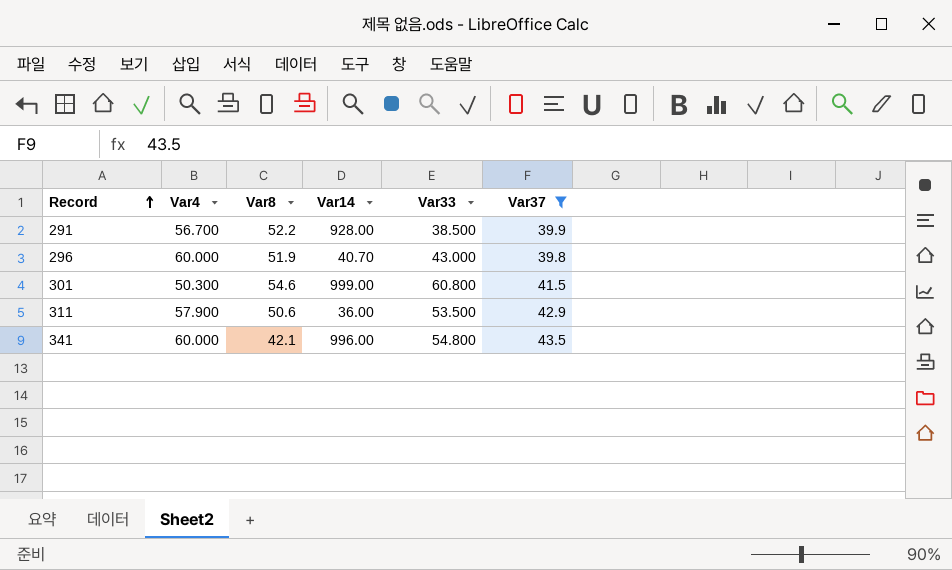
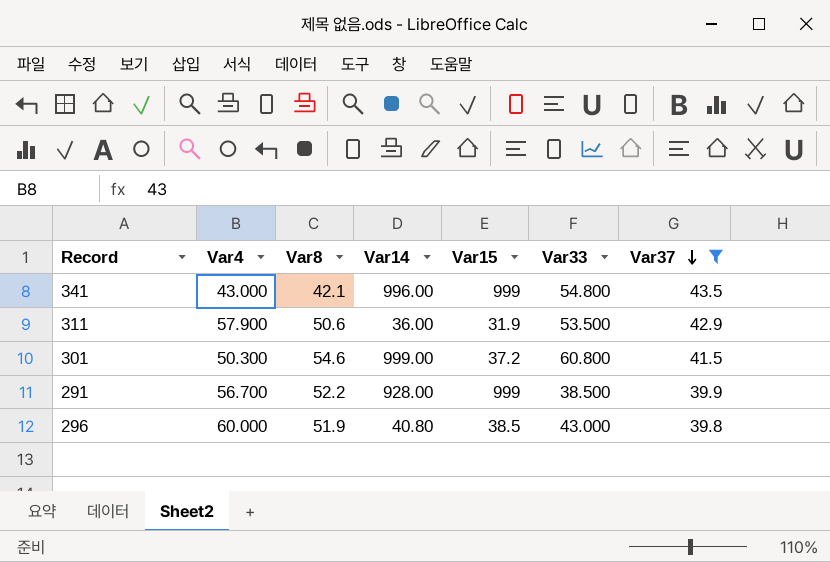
row order: Record ascending -> Var37 descending
column Var15 | position: none -> 5
341 | Var4: 60.000 -> 43.000
296 | Var14: 40.70 -> 40.80

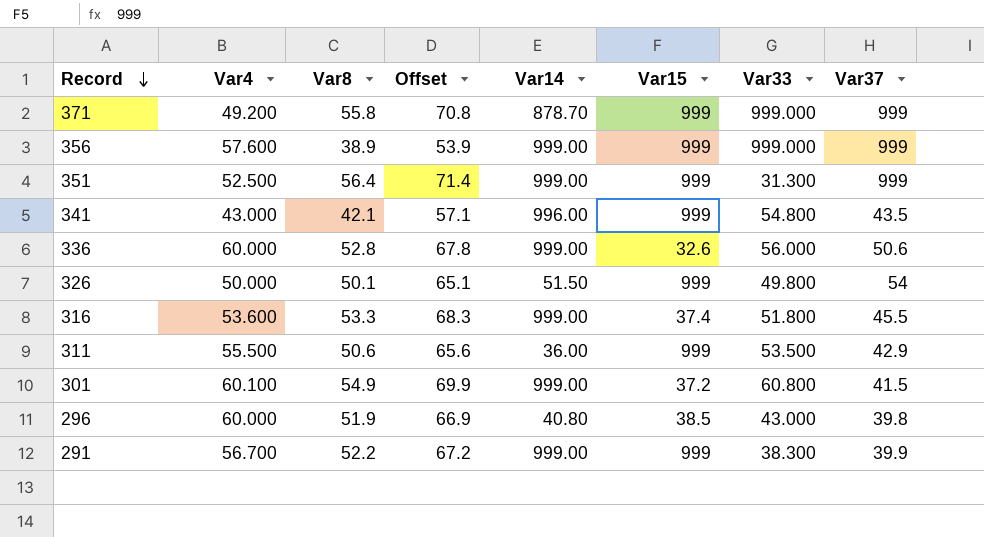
filter: Var37 <= 43.5 -> none
row order: Var37 descending -> Record descending
column Offset | formula: none -> [Var8] + 15
311 | Var4: 57.900 -> 55.500
311 | Var15: 31.9 -> 999
301 | Var4: 50.300 -> 60.100
301 | Var8: 54.6 -> 54.9
291 | Var14: 928.00 -> 999.00
291 | Var33: 38.500 -> 38.300

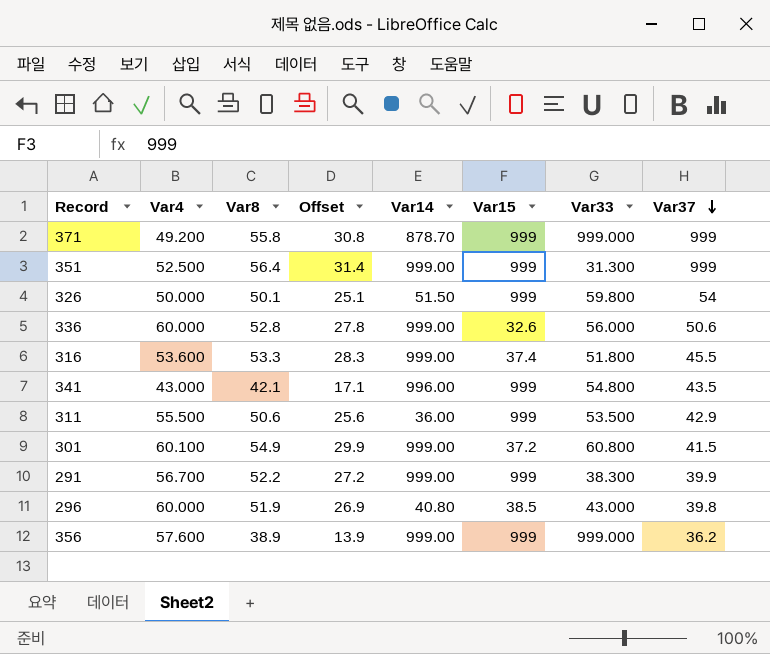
row order: Record descending -> Var37 descending
column Offset | formula: [Var8] + 15 -> [Var8] - 25
326 | Var33: 49.800 -> 59.800
356 | Var37: 999 -> 36.2

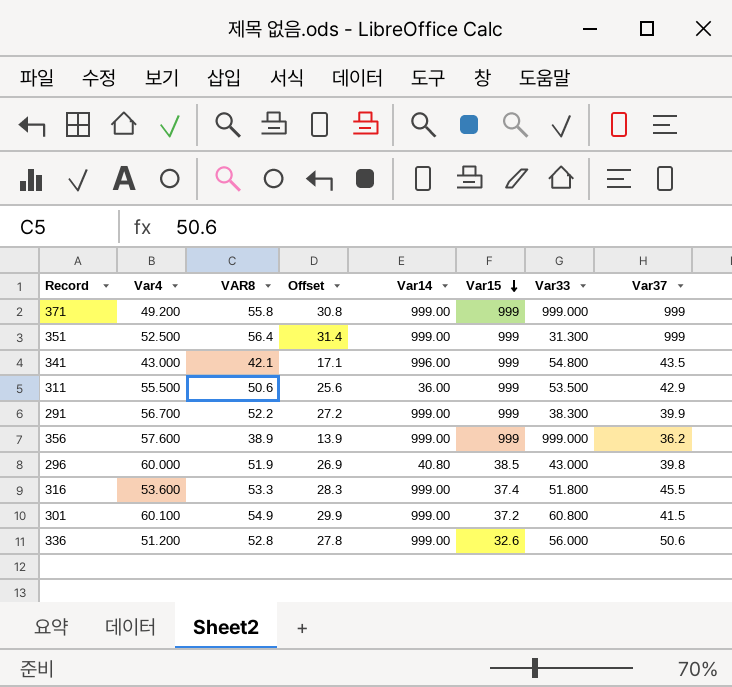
row order: Var37 descending -> Var15 descending
column name: Var8 -> VAR8
row 326: 50.000 | 50.1 | 25.1 | 51.50 | 999 | 59.800 | 54 -> none
371 | Var14: 878.70 -> 999.00
336 | Var4: 60.000 -> 51.200

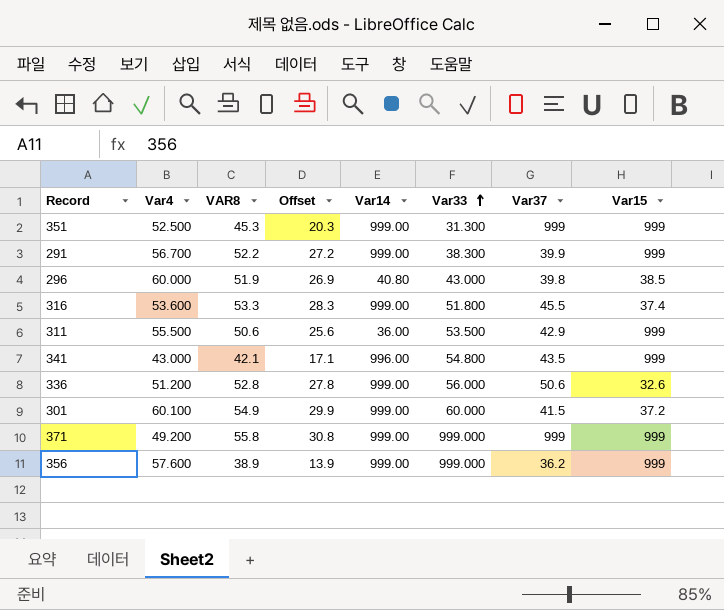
row order: Var15 descending -> Var33 ascending
column Var15 | position: 6 -> 8
351 | VAR8: 56.4 -> 45.3
351 | Offset: 31.4 -> 20.3
301 | Var33: 60.800 -> 60.000

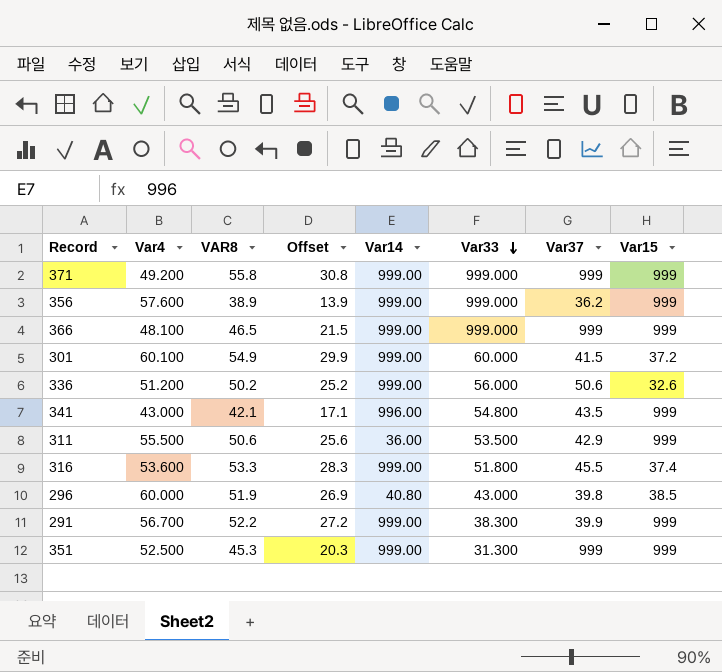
row order: Var33 ascending -> Var33 descending
row 366: none -> 48.100 | 46.5 | 21.5 | 999.00 | 999.000 | 999 | 999
336 | VAR8: 52.8 -> 50.2
336 | Offset: 27.8 -> 25.2

